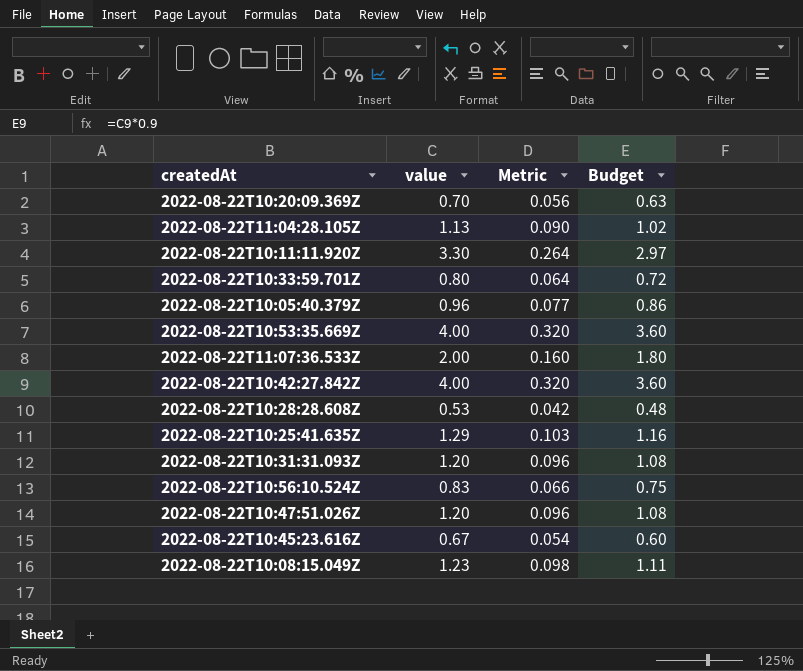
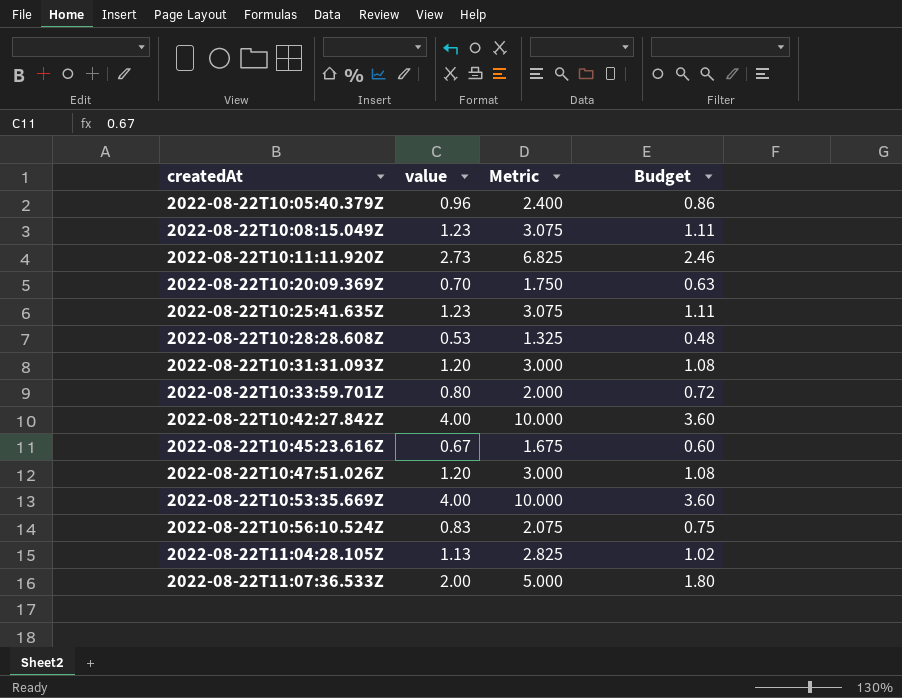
row order: none -> createdAt ascending
column Metric | formula: [value] * 0.08 -> [value] * 2.5
2022-08-22T10:11:11.920Z | value: 3.30 -> 2.73
2022-08-22T10:11:11.920Z | Budget: 2.97 -> 2.46
2022-08-22T10:25:41.635Z | value: 1.29 -> 1.23
2022-08-22T10:25:41.635Z | Budget: 1.16 -> 1.11

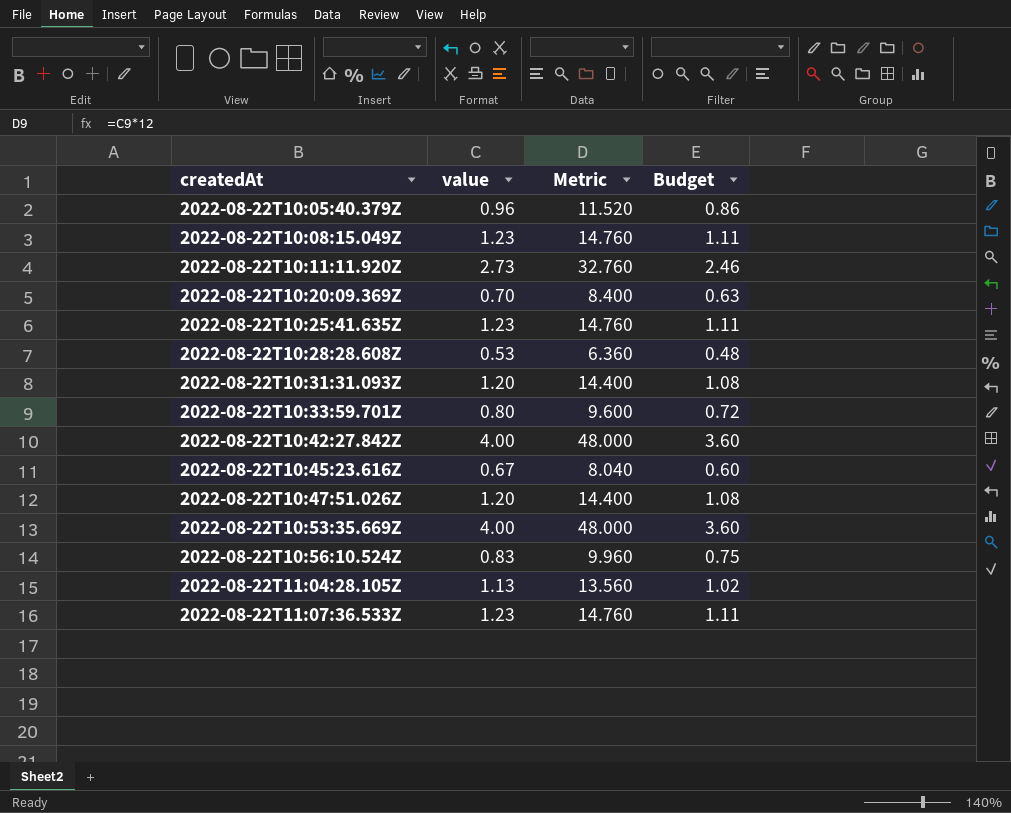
column Metric | formula: [value] * 2.5 -> [value] * 12
2022-08-22T11:07:36.533Z | value: 2.00 -> 1.23
2022-08-22T11:07:36.533Z | Budget: 1.80 -> 1.11

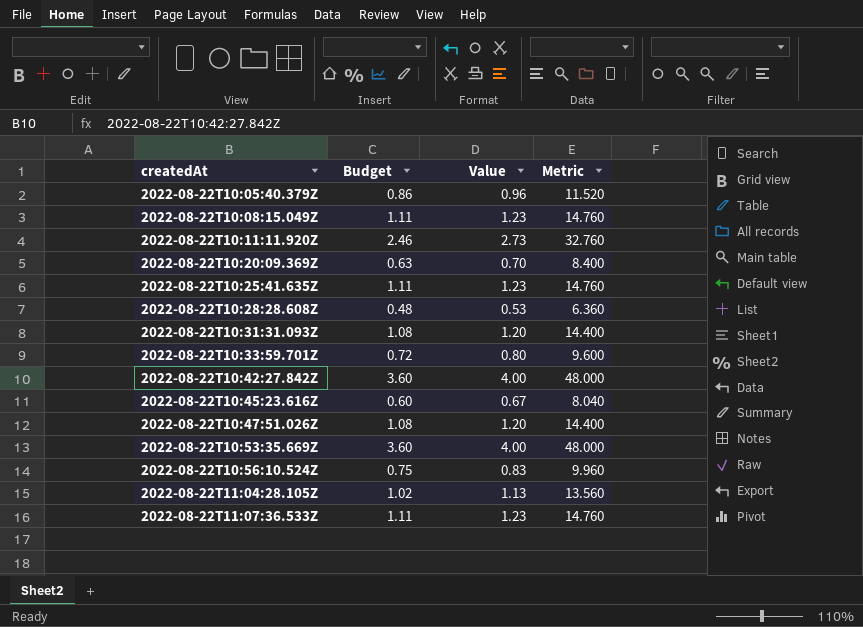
column Budget | position: 4 -> 2
column name: value -> Value

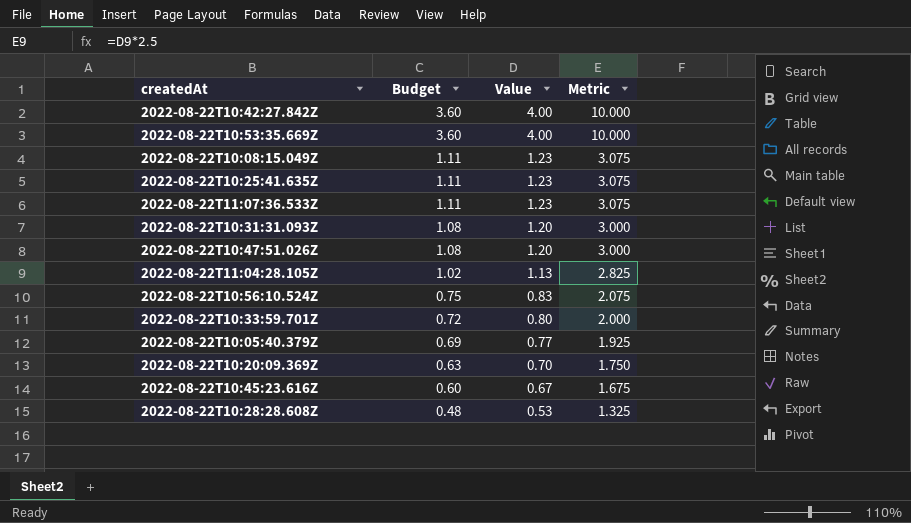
row order: createdAt ascending -> Budget descending
column Metric | formula: [Value] * 12 -> [Value] * 2.5
row 2022-08-22T10:11:11.920Z: 2.46 | 2.73 | 32.760 -> none
2022-08-22T10:05:40.379Z | Budget: 0.86 -> 0.69
2022-08-22T10:05:40.379Z | Value: 0.96 -> 0.77

